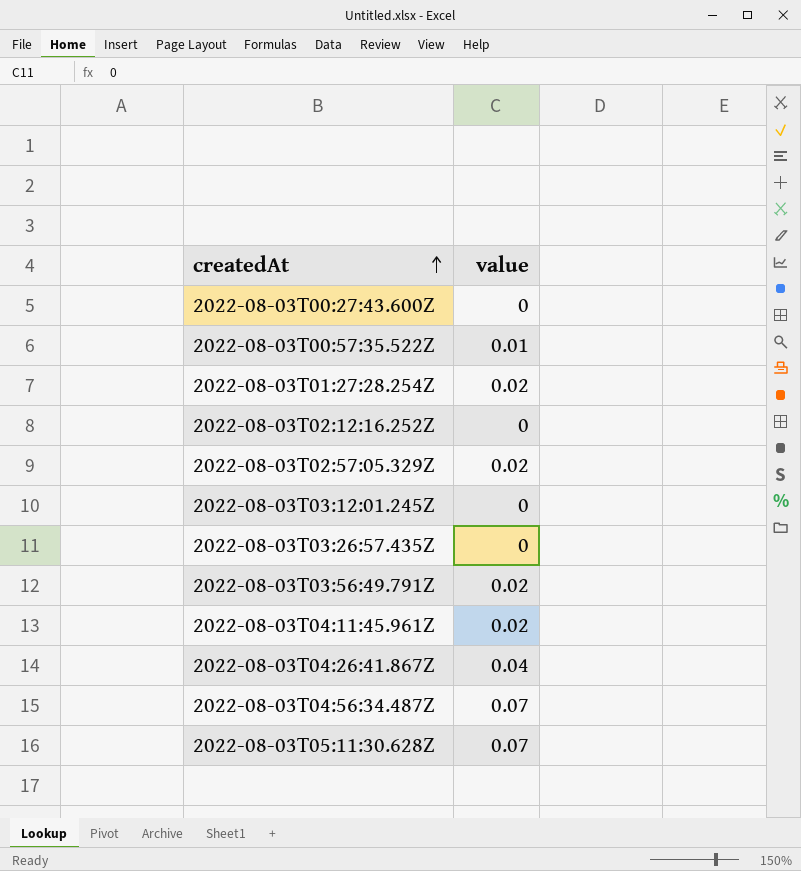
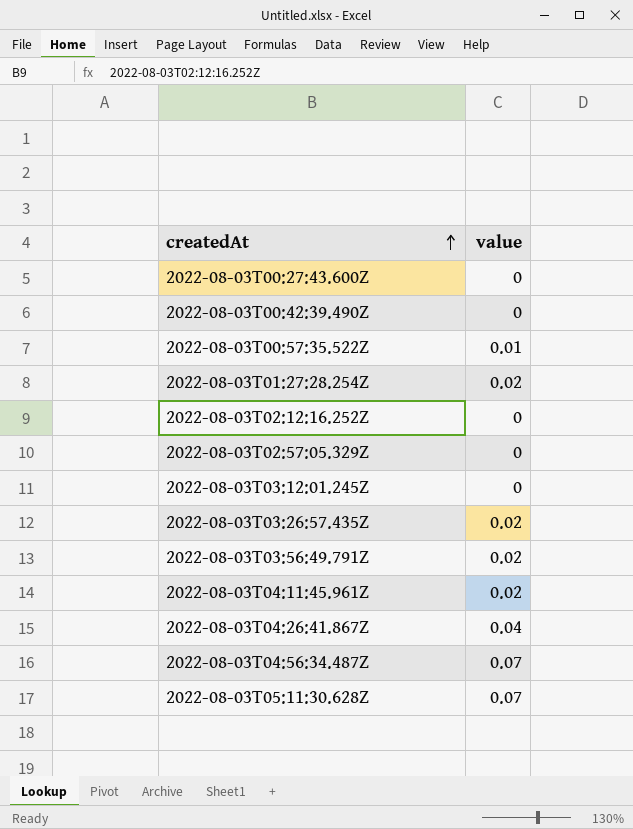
row 2022-08-03T00:42:39.490Z: none -> 0
2022-08-03T02:57:05.329Z | value: 0.02 -> 0
2022-08-03T03:26:57.435Z | value: 0 -> 0.02

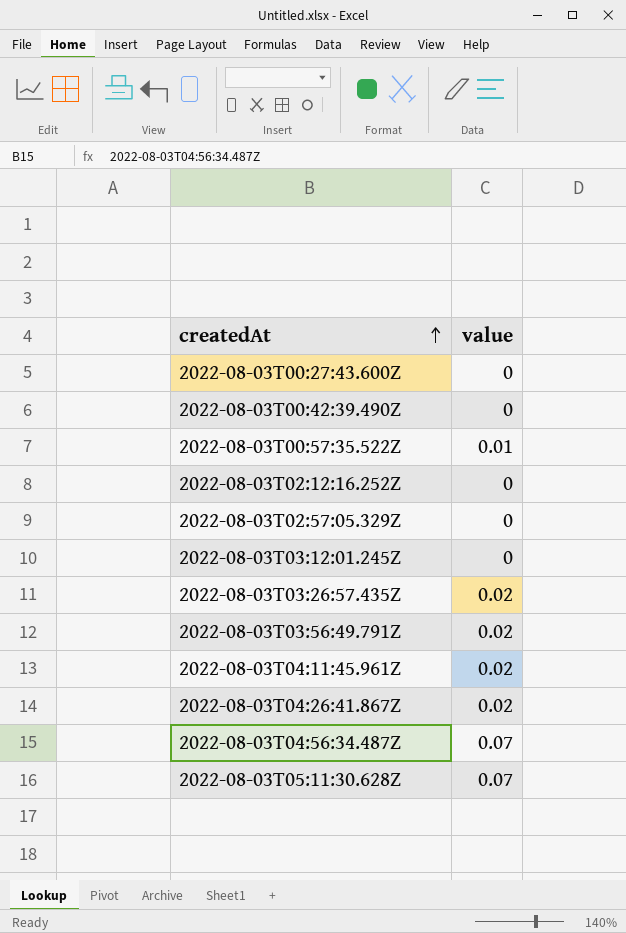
row 2022-08-03T01:27:28.254Z: 0.02 -> none
2022-08-03T04:26:41.867Z | value: 0.04 -> 0.02

